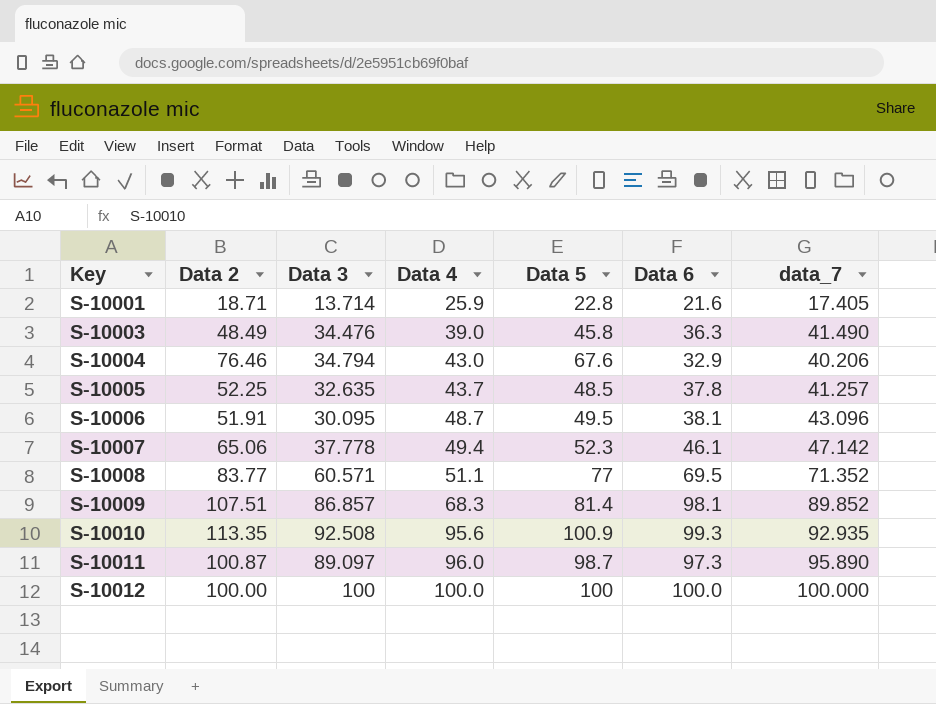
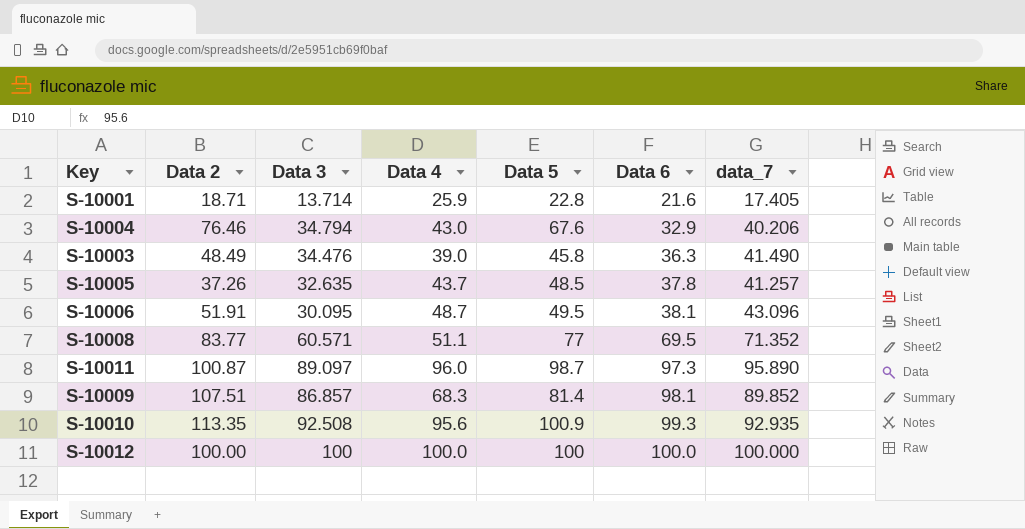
row order: Key ascending -> Data 6 ascending
row S-10007: 65.06 | 37.778 | 49.4 | 52.3 | 46.1 | 47.142 -> none
S-10005 | Data 2: 52.25 -> 37.26

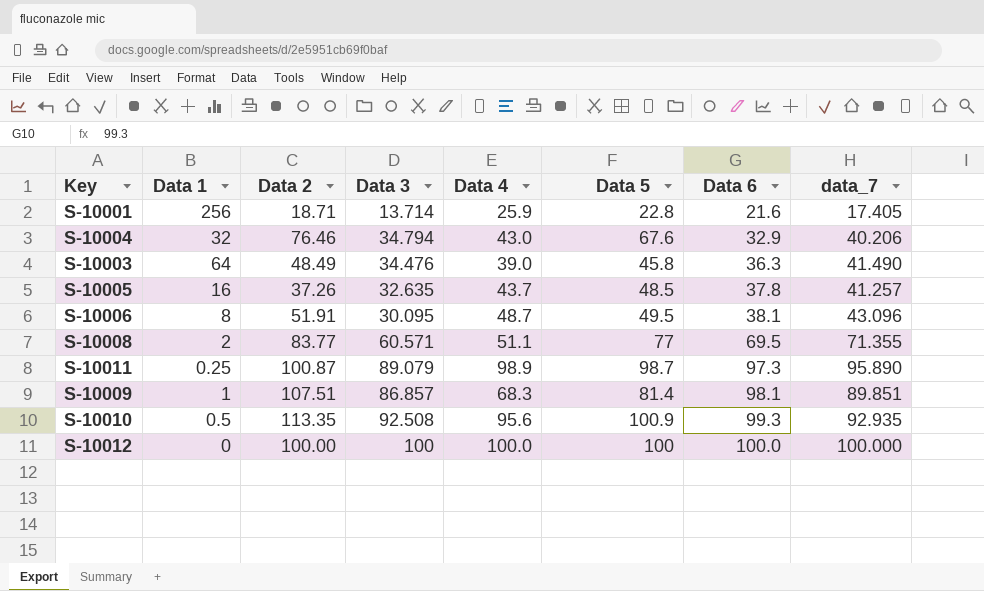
column Data 1 | position: none -> 2
S-10008 | data_7: 71.352 -> 71.355
S-10011 | Data 3: 89.097 -> 89.079
S-10011 | Data 4: 96.0 -> 98.9
S-10009 | data_7: 89.852 -> 89.851

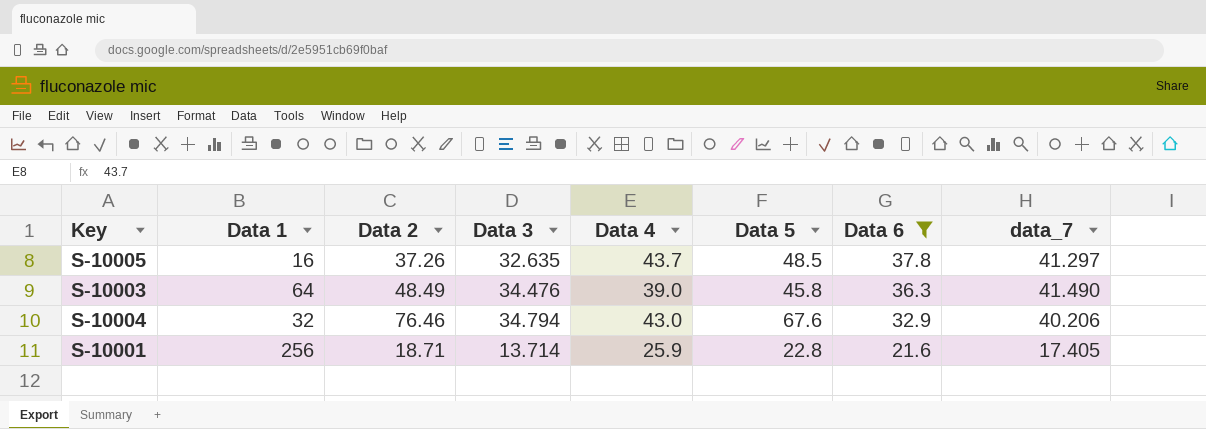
filter: none -> Data 6 <= 37.8
row order: Data 6 ascending -> Data 6 descending
S-10005 | data_7: 41.257 -> 41.297

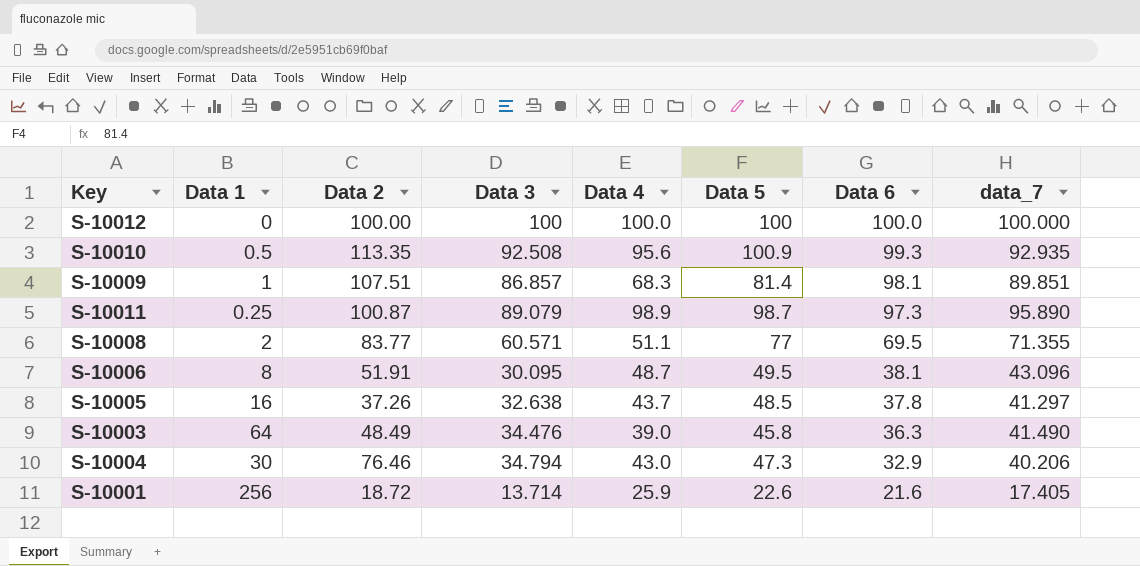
filter: Data 6 <= 37.8 -> none
S-10005 | Data 3: 32.635 -> 32.638
S-10004 | Data 1: 32 -> 30
S-10004 | Data 5: 67.6 -> 47.3
S-10001 | Data 2: 18.71 -> 18.72
S-10001 | Data 5: 22.8 -> 22.6

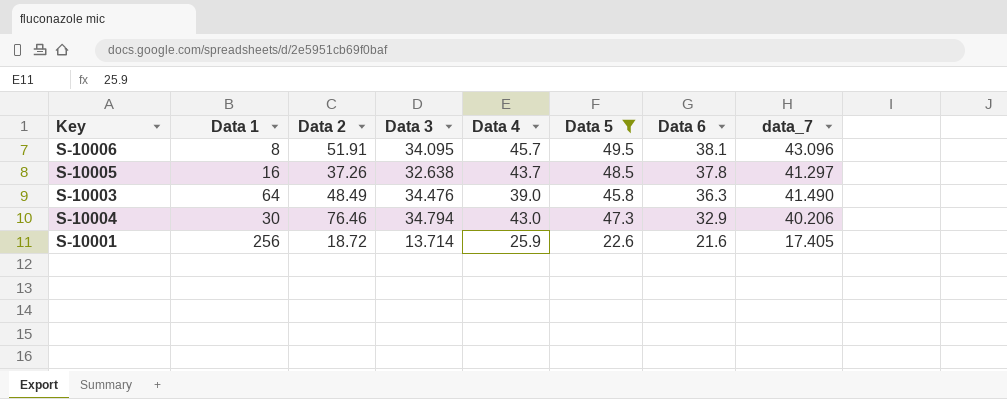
filter: none -> Data 5 <= 49.5
S-10006 | Data 3: 30.095 -> 34.095
S-10006 | Data 4: 48.7 -> 45.7

